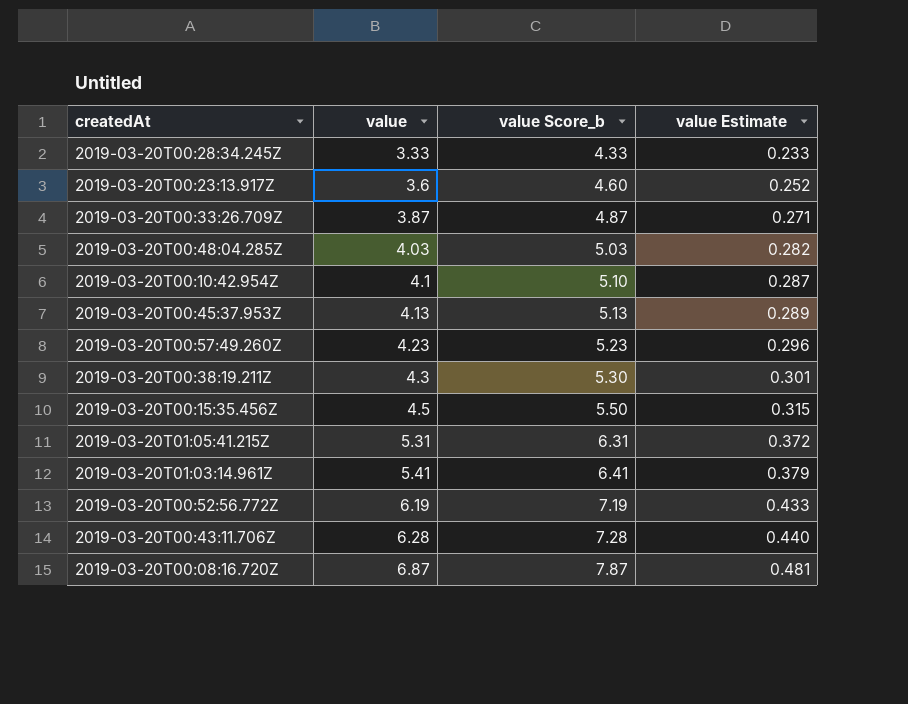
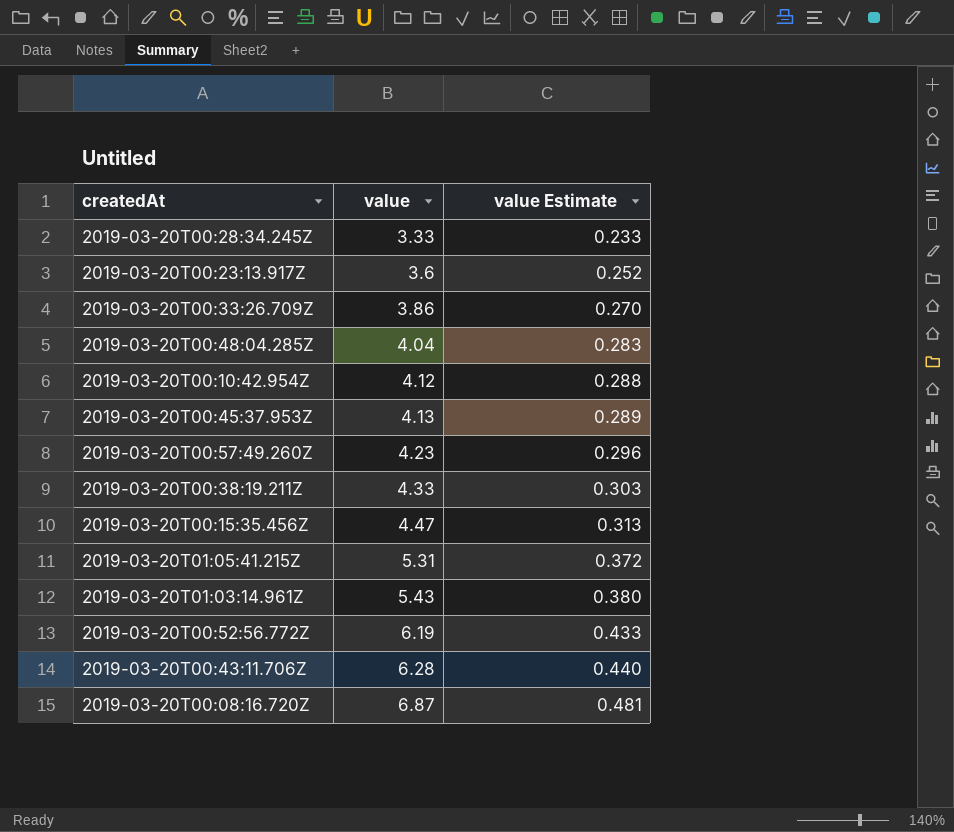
column value Score_b | formula: [value] + 1 -> none
2019-03-20T00:33:26.709Z | value: 3.87 -> 3.86
2019-03-20T00:33:26.709Z | value Estimate: 0.271 -> 0.270
2019-03-20T00:48:04.285Z | value: 4.03 -> 4.04
2019-03-20T00:48:04.285Z | value Estimate: 0.282 -> 0.283
2019-03-20T00:10:42.954Z | value: 4.1 -> 4.12
2019-03-20T00:10:42.954Z | value Estimate: 0.287 -> 0.288
2019-03-20T00:38:19.211Z | value: 4.3 -> 4.33
2019-03-20T00:38:19.211Z | value Estimate: 0.301 -> 0.303
2019-03-20T00:15:35.456Z | value: 4.5 -> 4.47
2019-03-20T00:15:35.456Z | value Estimate: 0.315 -> 0.313
2019-03-20T01:03:14.961Z | value: 5.41 -> 5.43
2019-03-20T01:03:14.961Z | value Estimate: 0.379 -> 0.380

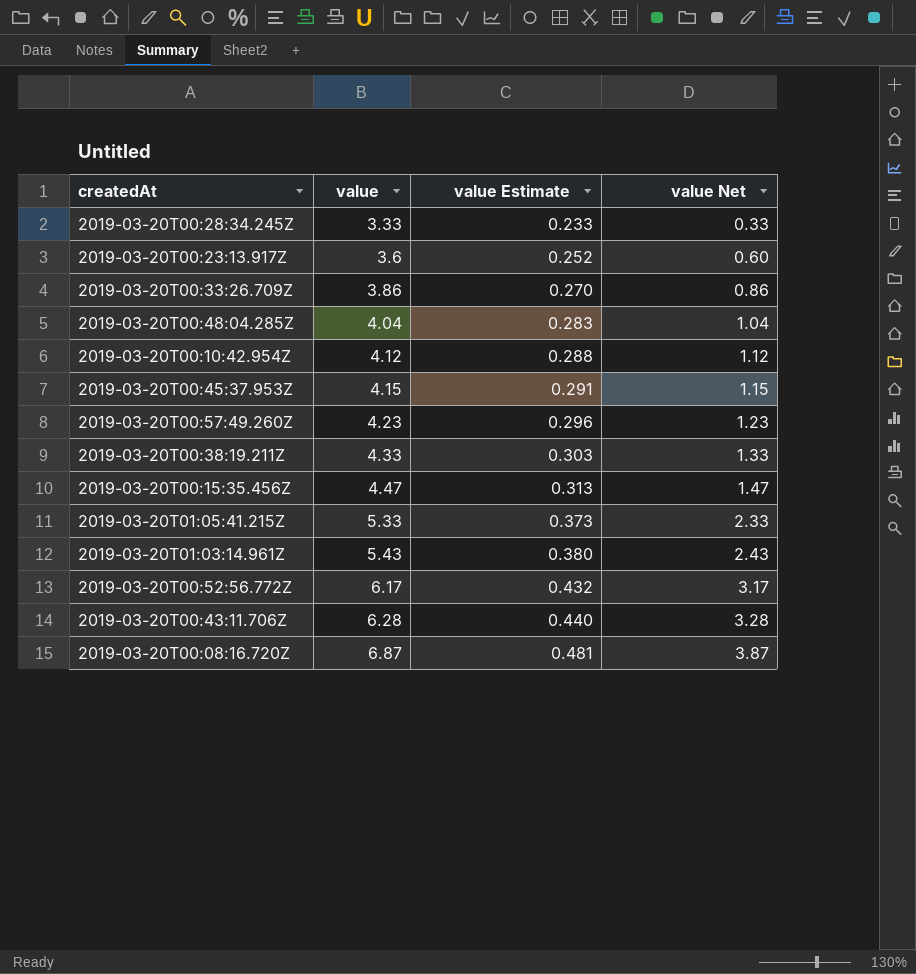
column value Net | formula: none -> [value] - 3
2019-03-20T00:45:37.953Z | value: 4.13 -> 4.15
2019-03-20T00:45:37.953Z | value Estimate: 0.289 -> 0.291
2019-03-20T01:05:41.215Z | value: 5.31 -> 5.33
2019-03-20T01:05:41.215Z | value Estimate: 0.372 -> 0.373
2019-03-20T00:52:56.772Z | value: 6.19 -> 6.17
2019-03-20T00:52:56.772Z | value Estimate: 0.433 -> 0.432

